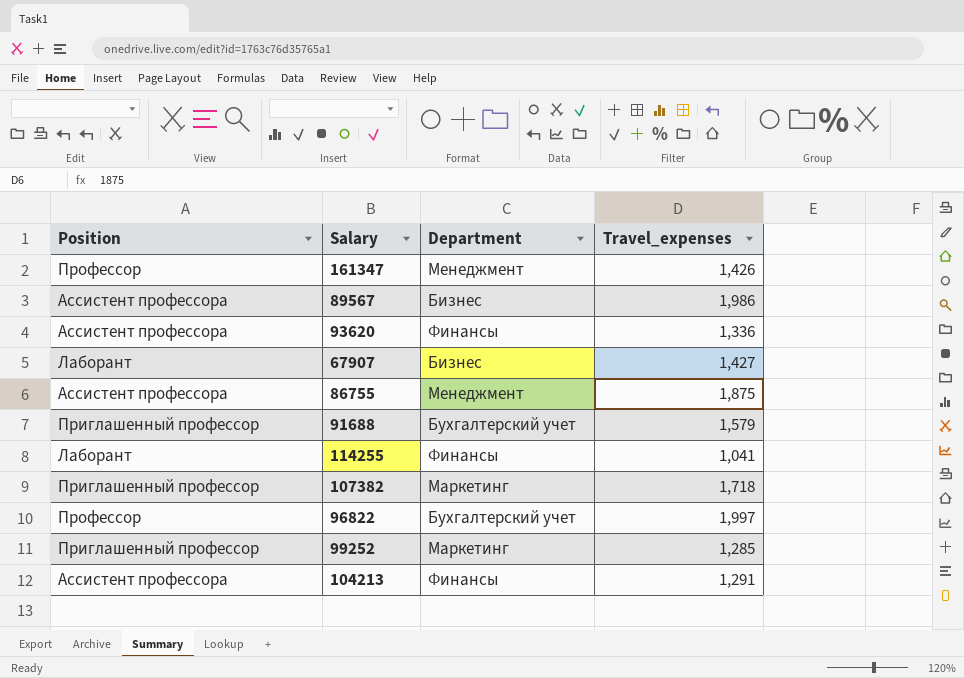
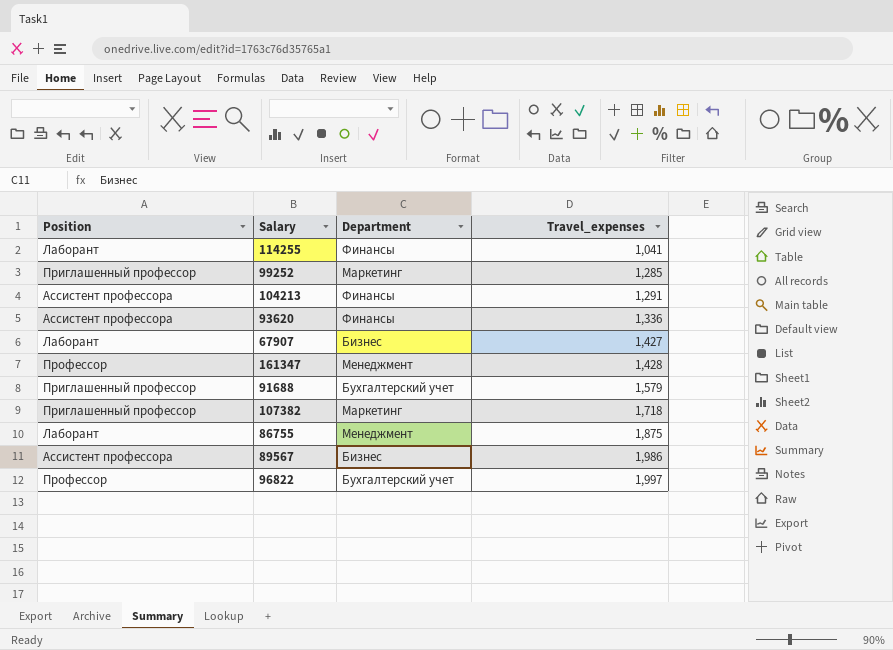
row order: none -> Travel_expenses ascending
161347 | Travel_expenses: 1,426 -> 1,428
86755 | Position: Ассистент профессора -> Лаборант

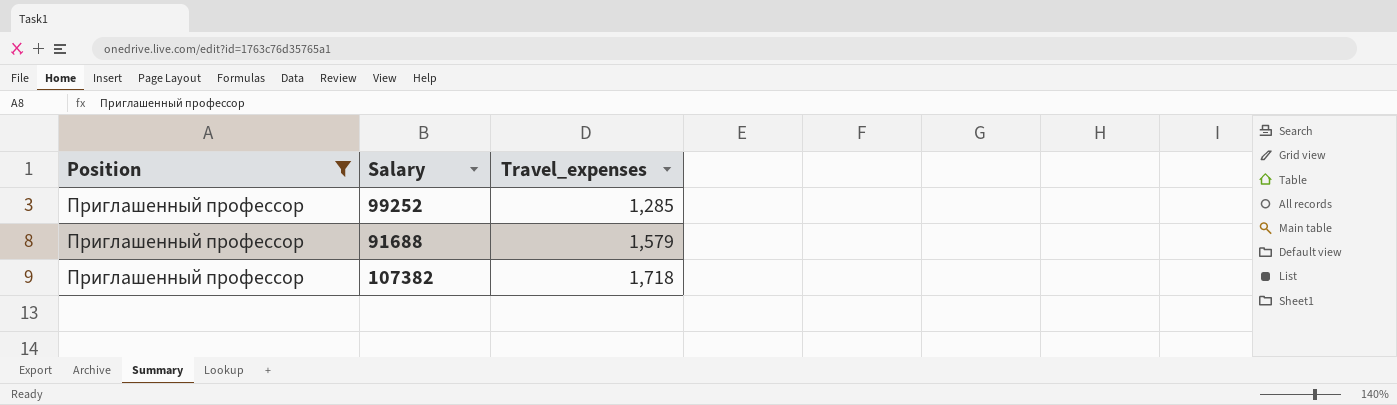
filter: none -> Position = Приглашенный профессор
column Department | position: 3 -> none

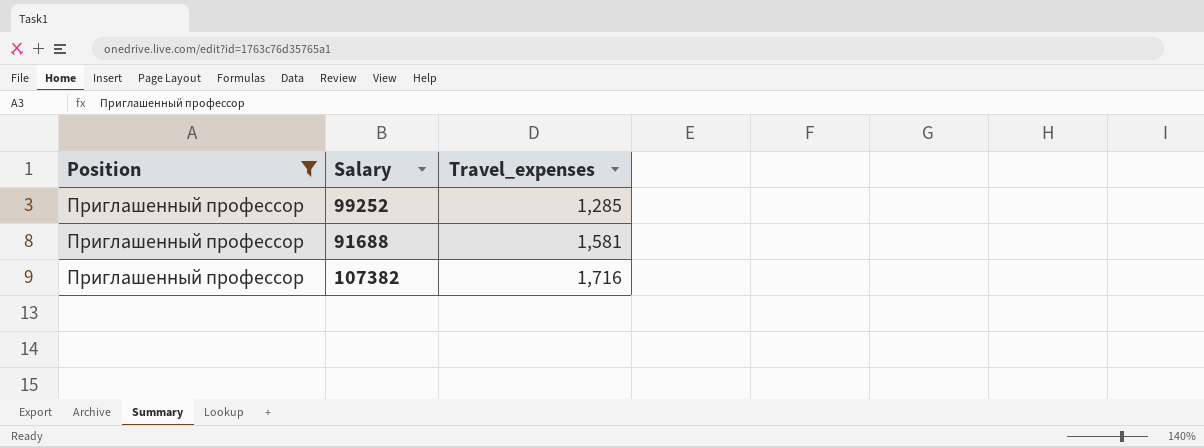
91688 | Travel_expenses: 1,579 -> 1,581
107382 | Travel_expenses: 1,718 -> 1,716

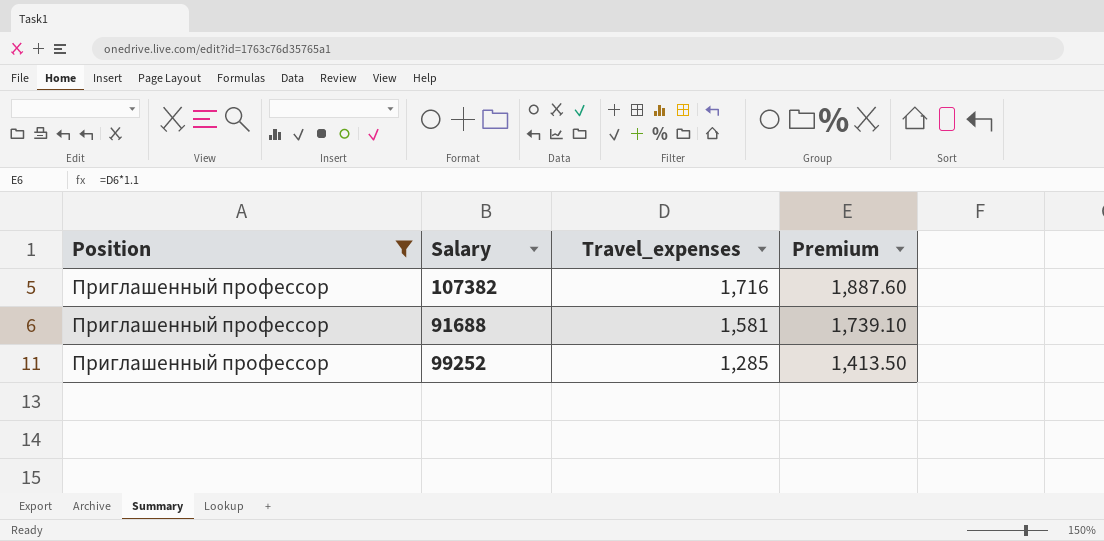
row order: Travel_expenses ascending -> Travel_expenses descending
column Premium | formula: none -> [Travel_expenses] * 1.1

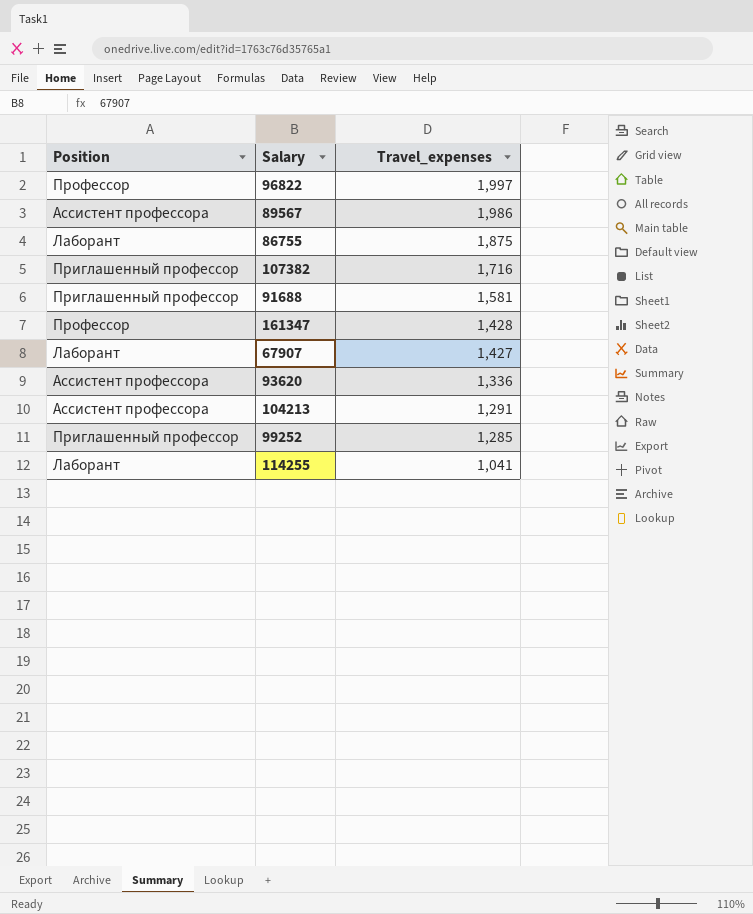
filter: Position = Приглашенный профессор -> none
column Premium | formula: [Travel_expenses] * 1.1 -> none

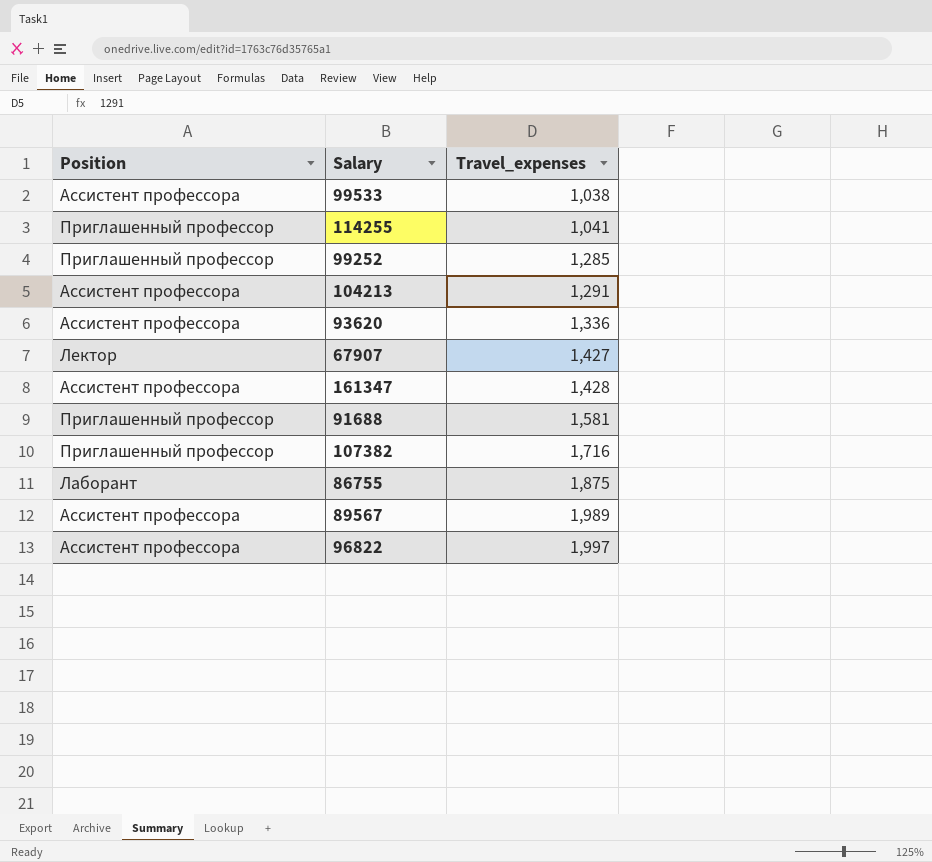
row order: Travel_expenses descending -> Travel_expenses ascending
row 99533: none -> Ассистент профессора | 1,038
114255 | Position: Лаборант -> Приглашенный профессор
67907 | Position: Лаборант -> Лектор
161347 | Position: Профессор -> Ассистент профессора
89567 | Travel_expenses: 1,986 -> 1,989
96822 | Position: Профессор -> Ассистент профессора

